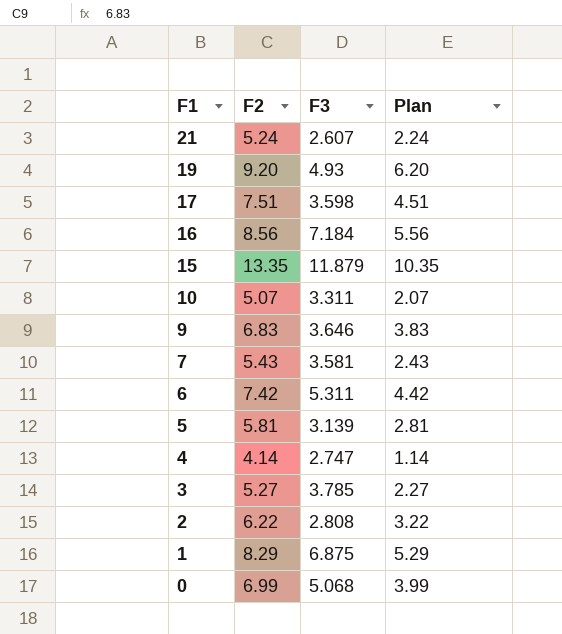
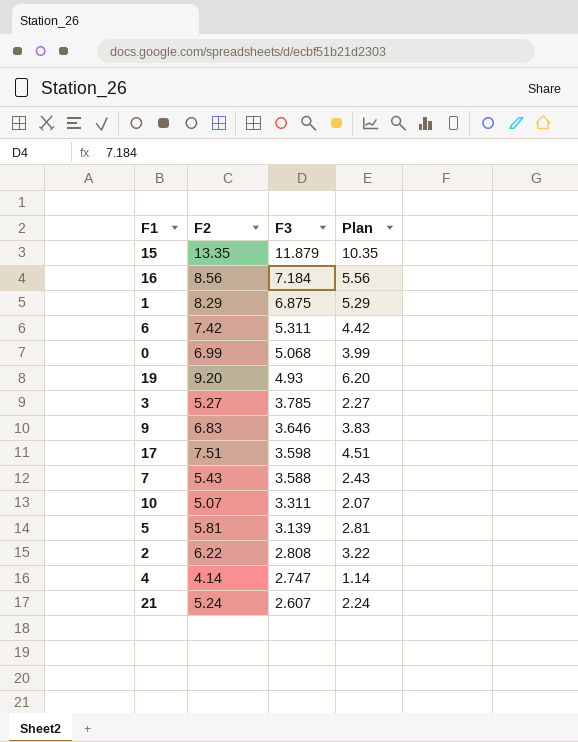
row order: F1 descending -> F3 descending
7 | F3: 3.581 -> 3.588

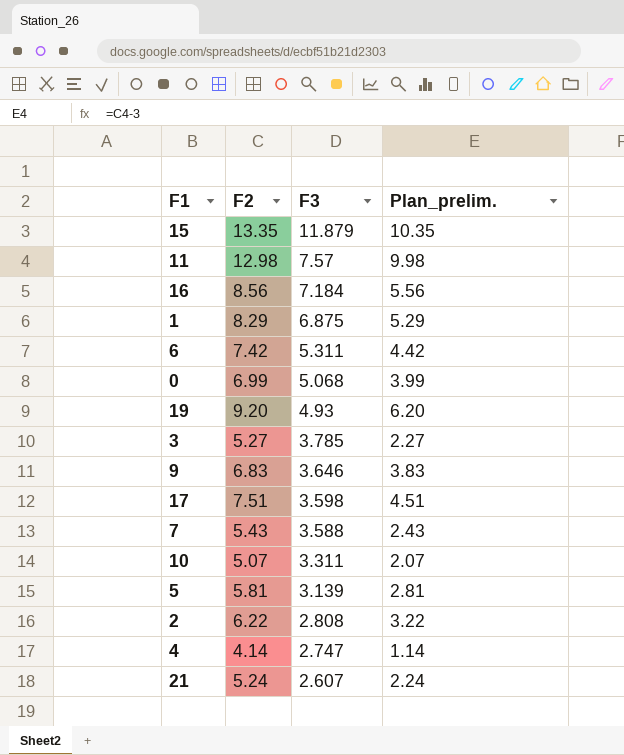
column name: Plan -> Plan_prelim.
row 11: none -> 12.98 | 7.57 | 9.98

